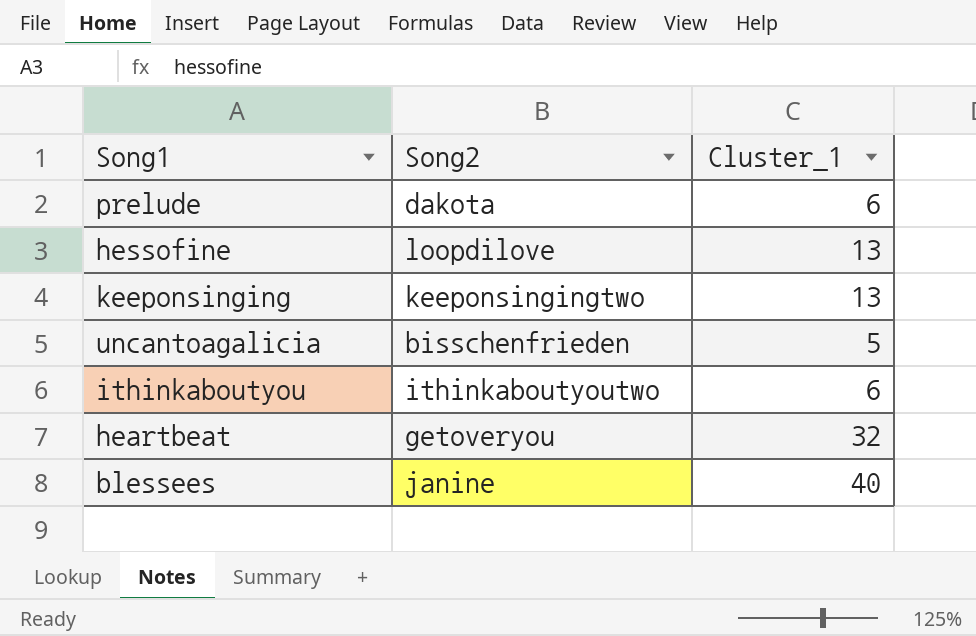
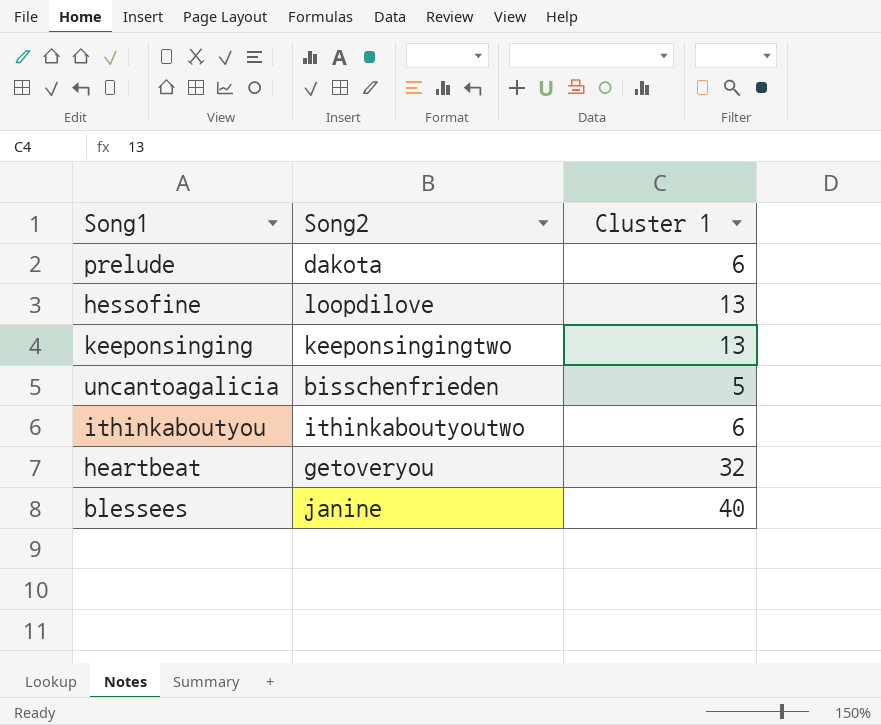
column name: Cluster_1 -> Cluster 1

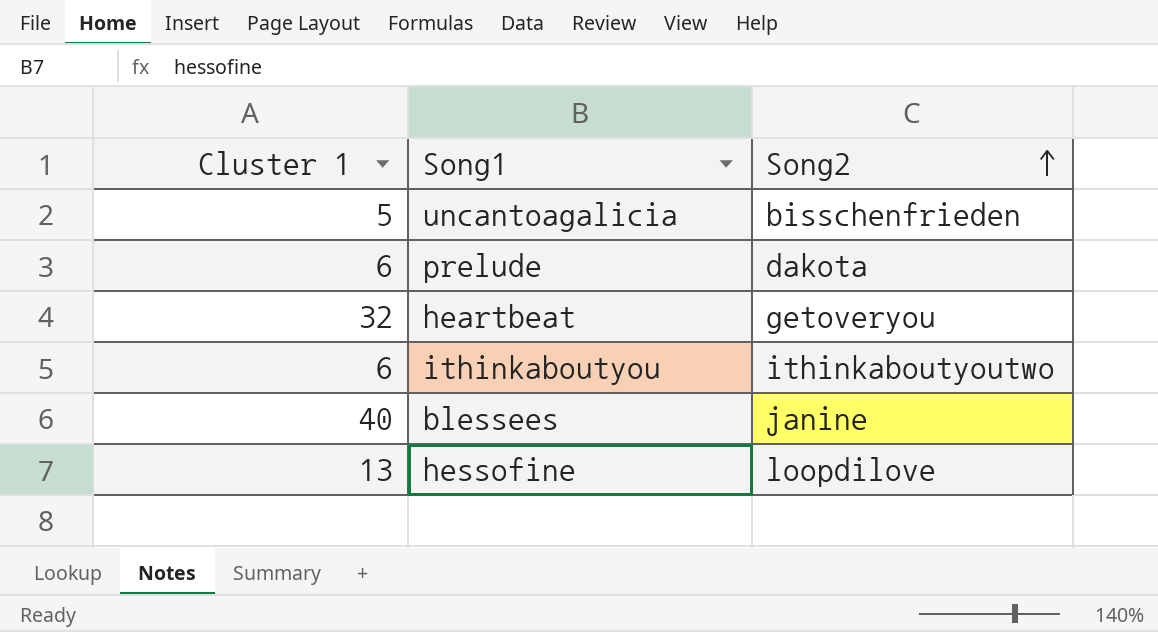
row order: none -> Song2 ascending
column Cluster 1 | position: 3 -> 1
row keeponsinging: keeponsingingtwo | 13 -> none

